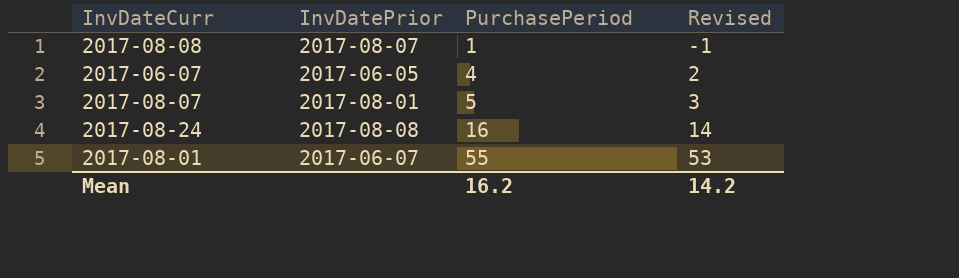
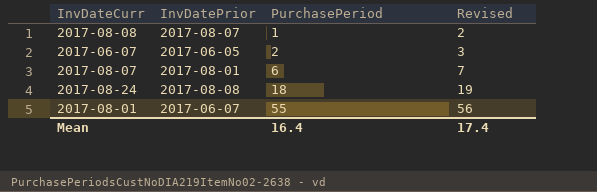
column Revised | formula: [PurchasePeriod] - 2 -> [PurchasePeriod] + 1
2017-06-07 | PurchasePeriod: 4 -> 2
2017-08-07 | PurchasePeriod: 5 -> 6
2017-08-24 | PurchasePeriod: 16 -> 18
Mean | PurchasePeriod: 16.2 -> 16.4
Mean | Revised: 14.2 -> 17.4

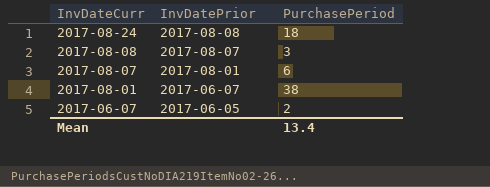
row order: PurchasePeriod ascending -> InvDateCurr descending
column Revised | formula: [PurchasePeriod] + 1 -> none
2017-08-08 | PurchasePeriod: 1 -> 3
2017-08-01 | PurchasePeriod: 55 -> 38
Mean | PurchasePeriod: 16.4 -> 13.4

